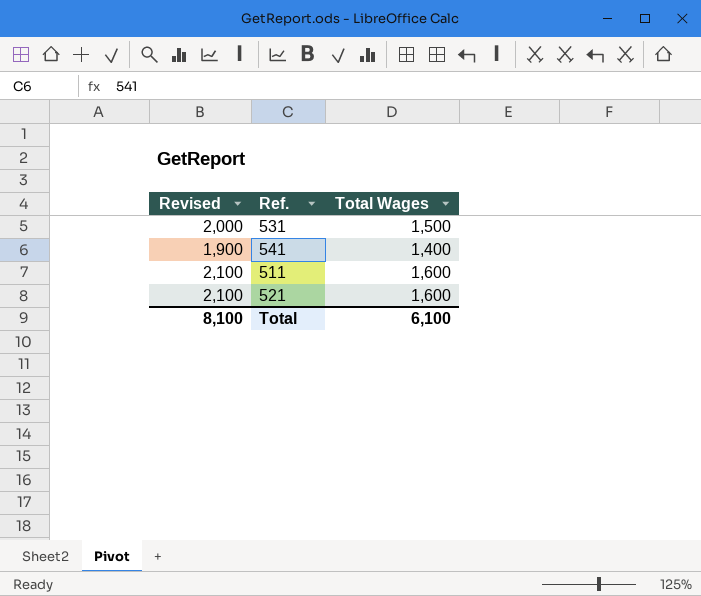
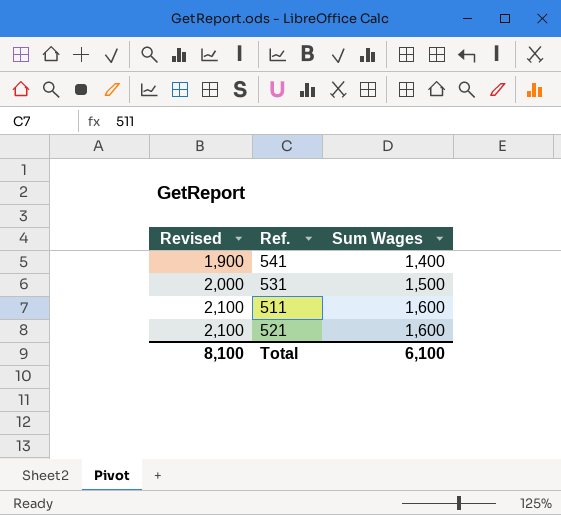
row order: none -> Revised ascending
column name: Total Wages -> Sum Wages

